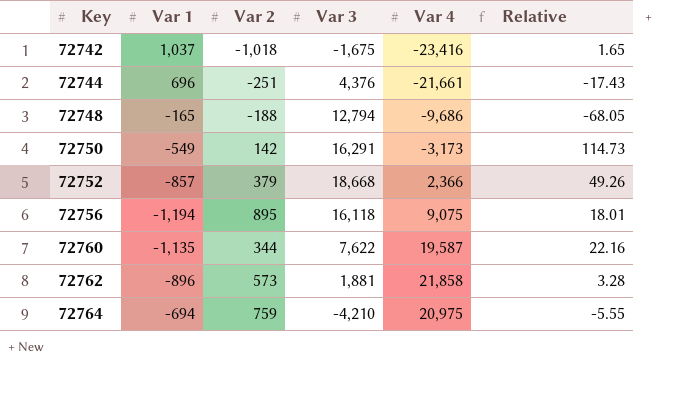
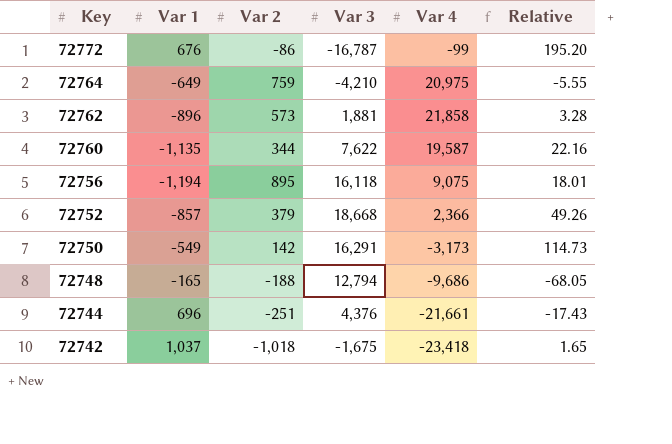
row order: Key ascending -> Key descending
row 72772: none -> 676 | -86 | -16,787 | -99 | 195.20
72764 | Var 1: -694 -> -649
72742 | Var 4: -23,416 -> -23,418

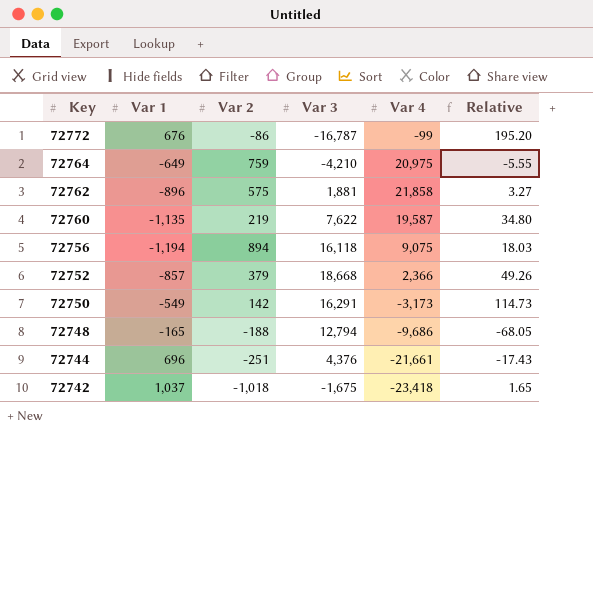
72762 | Var 2: 573 -> 575
72762 | Relative: 3.28 -> 3.27
72760 | Var 2: 344 -> 219
72760 | Relative: 22.16 -> 34.80
72756 | Var 2: 895 -> 894
72756 | Relative: 18.01 -> 18.03

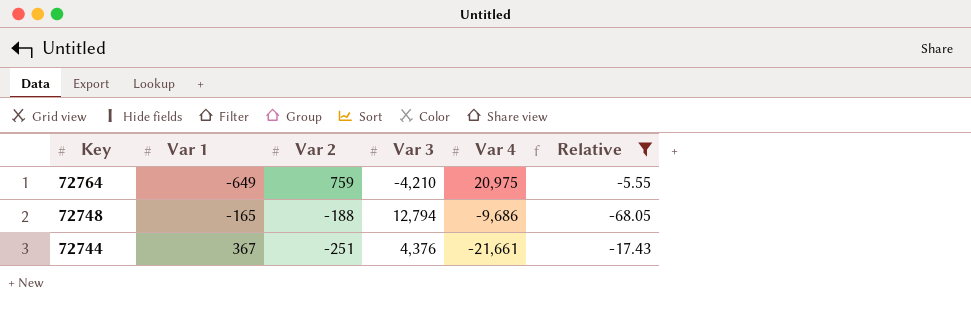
filter: none -> Relative <= -5.55
72744 | Var 1: 696 -> 367

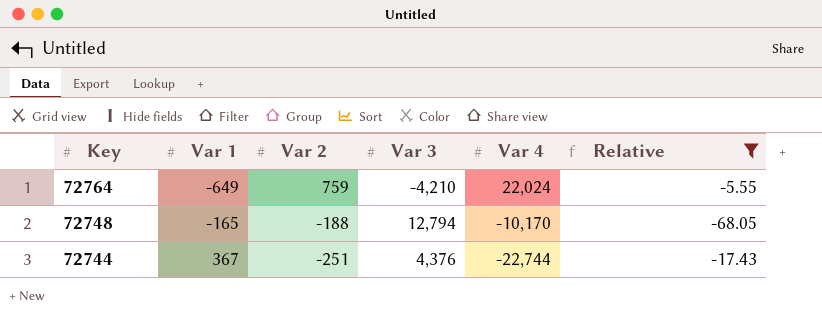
72764 | Var 4: 20,975 -> 22,024
72748 | Var 4: -9,686 -> -10,170
72744 | Var 4: -21,661 -> -22,744

